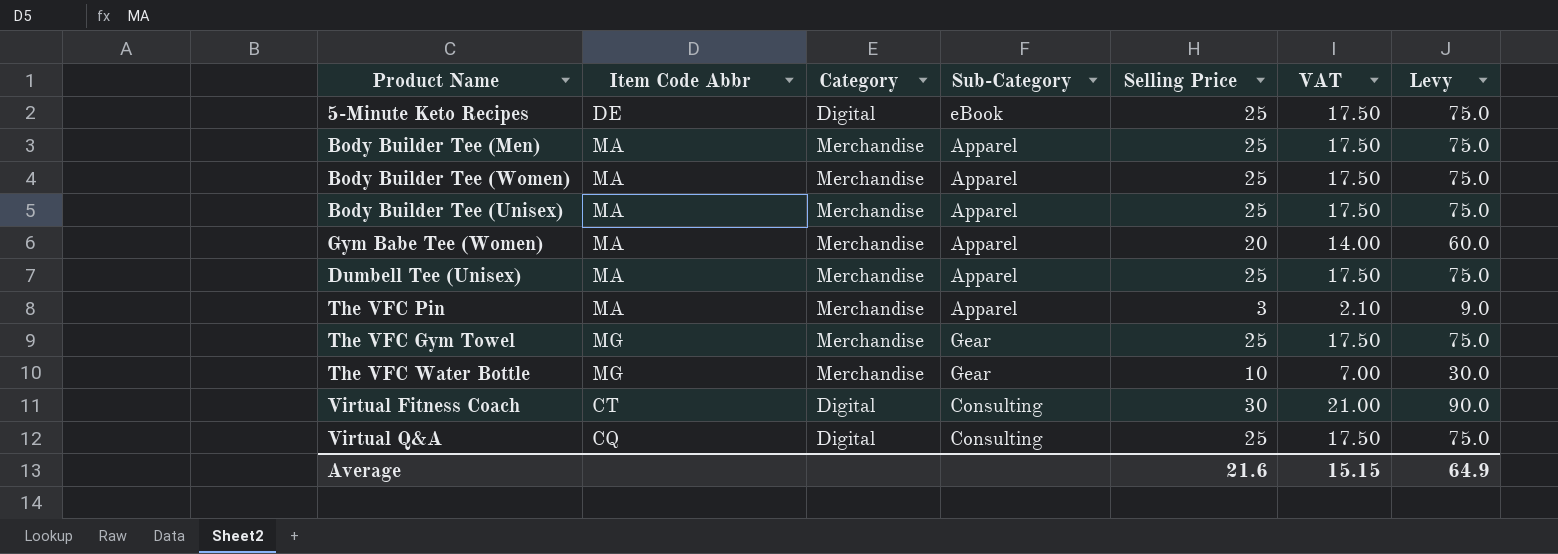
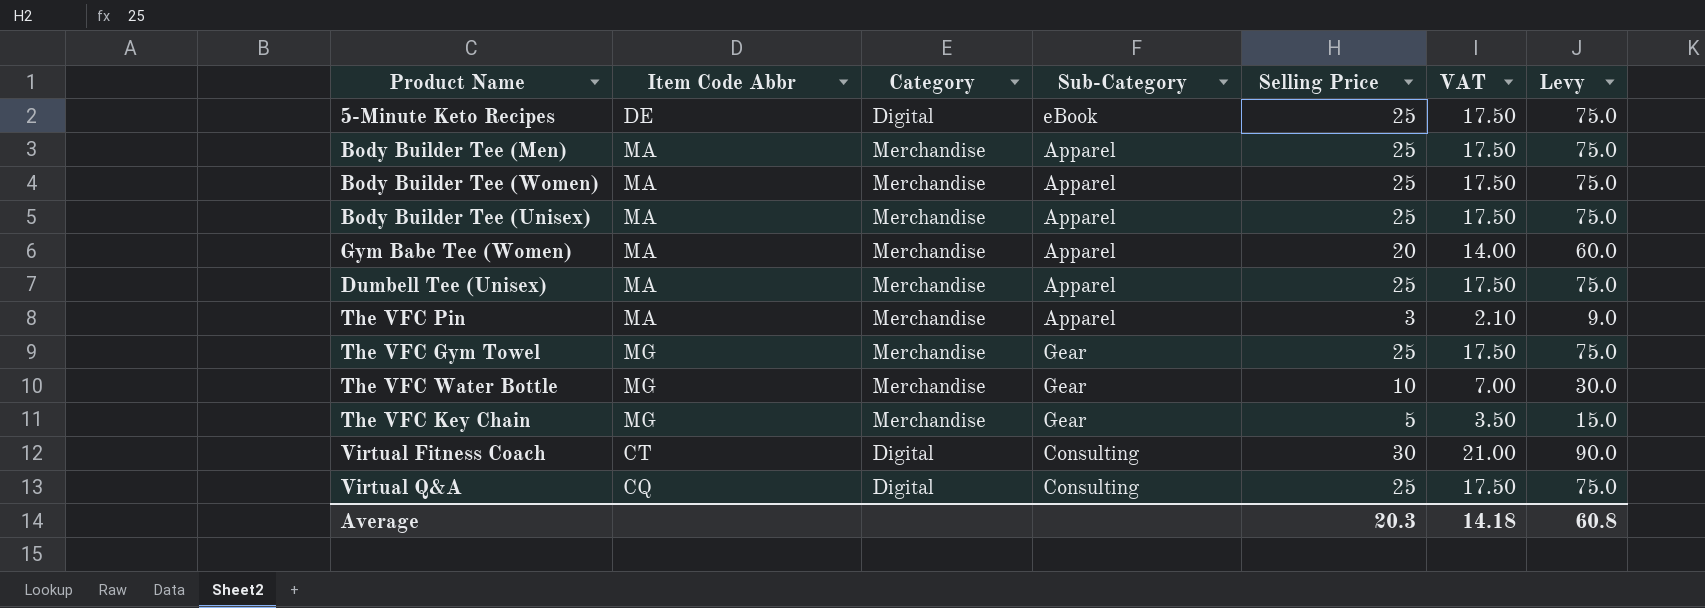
row The VFC Key Chain: none -> MG | Merchandise | Gear | 5 | 3.50 | 15.0
Average | Selling Price: 21.6 -> 20.3
Average | VAT: 15.15 -> 14.18
Average | Levy: 64.9 -> 60.8

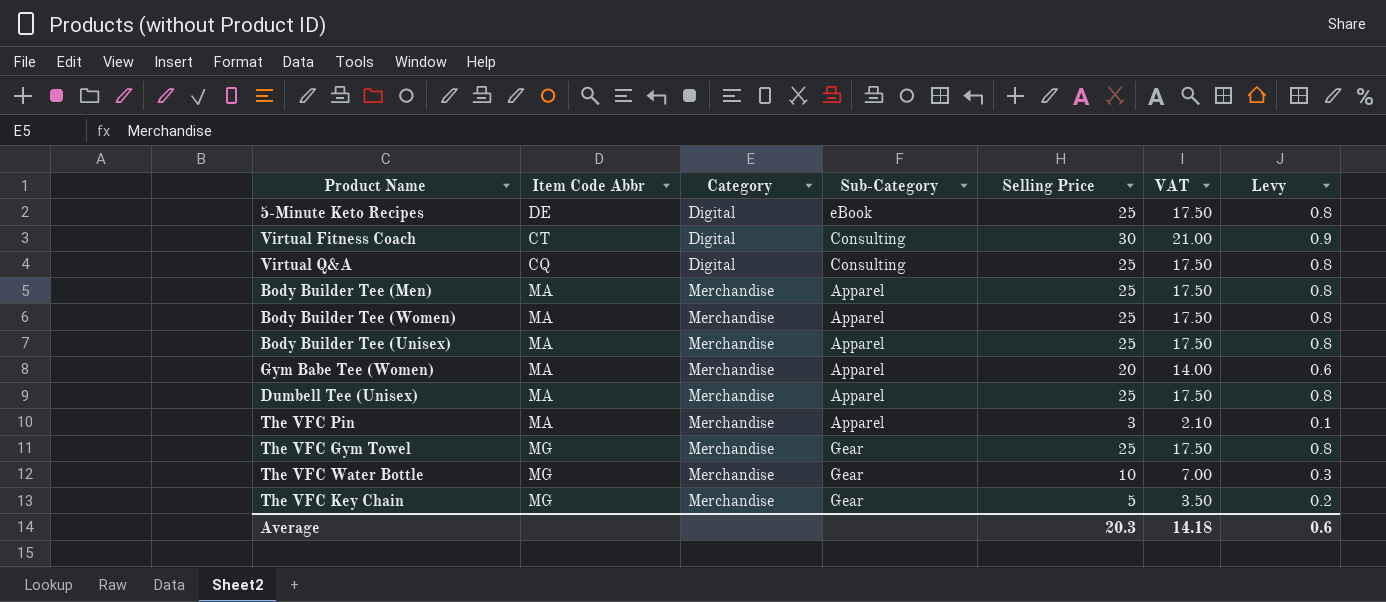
row order: none -> Category ascending
column Levy | formula: [Selling Price] * 3 -> [Selling Price] * 0.03
Average | Levy: 60.8 -> 0.6

